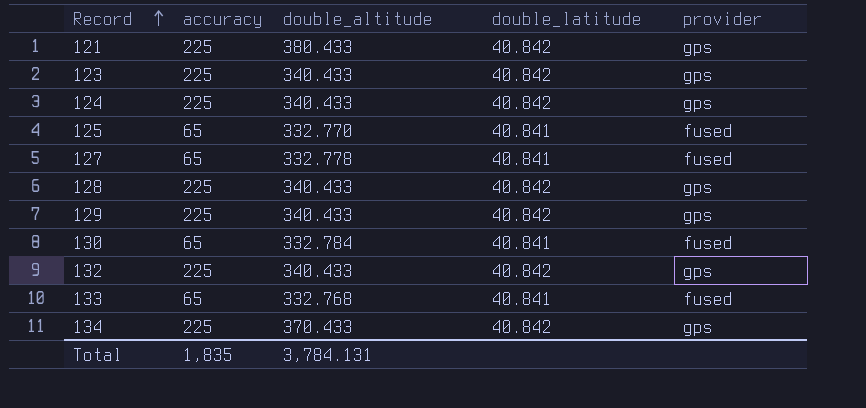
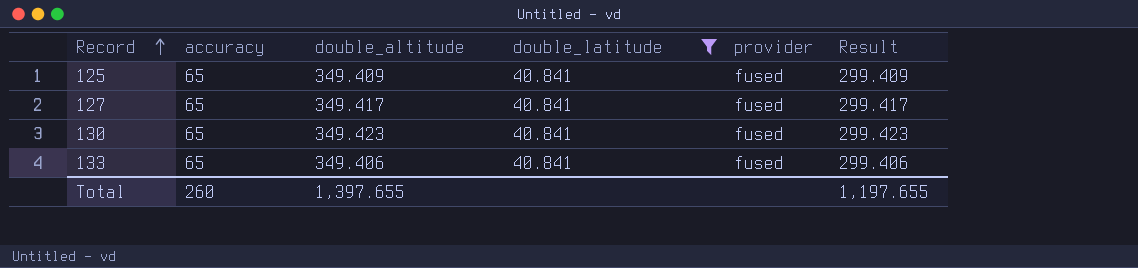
filter: none -> double_latitude = 40.841
column Result | formula: none -> [double_altitude] - 50
125 | double_altitude: 332.770 -> 349.409
127 | double_altitude: 332.778 -> 349.417
130 | double_altitude: 332.784 -> 349.423
133 | double_altitude: 332.768 -> 349.406
Total | accuracy: 1,835 -> 260
Total | double_altitude: 3,784.131 -> 1,397.655

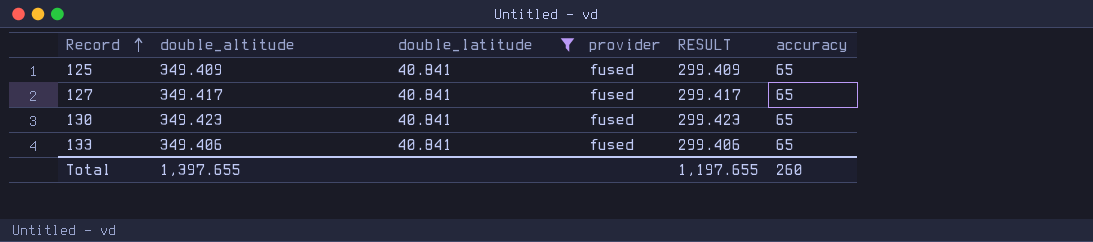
column name: Result -> RESULT
column accuracy | position: 2 -> 6

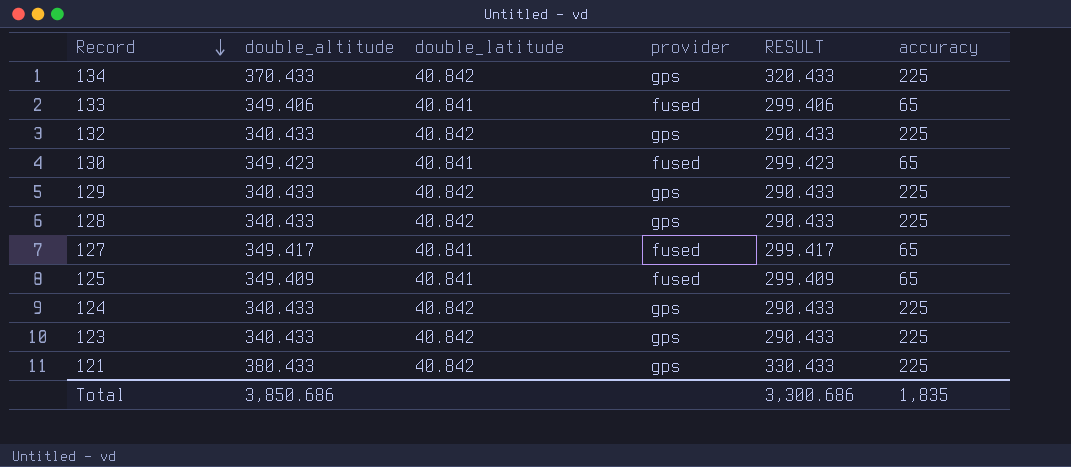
filter: double_latitude = 40.841 -> none
row order: Record ascending -> Record descending
Total | double_altitude: 1,397.655 -> 3,850.686
Total | RESULT: 1,197.655 -> 3,300.686
Total | accuracy: 260 -> 1,835

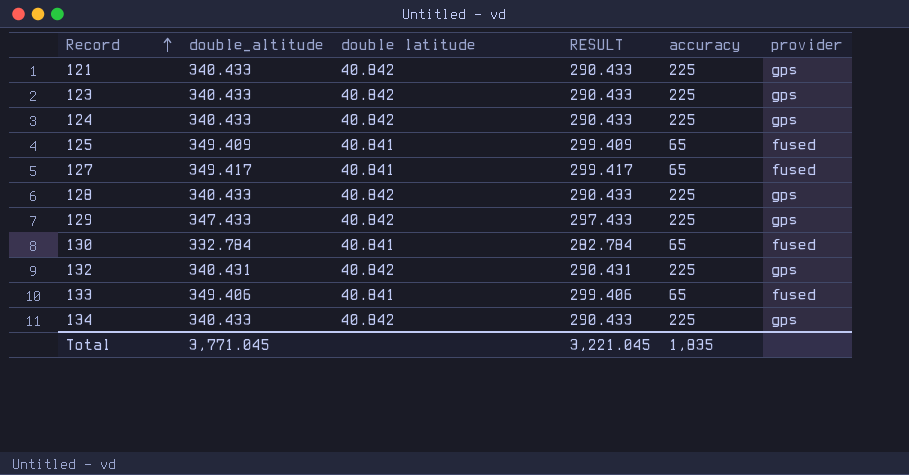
row order: Record descending -> Record ascending
column name: double_latitude -> double latitude
column provider | position: 4 -> 6
121 | double_altitude: 380.433 -> 340.433
121 | RESULT: 330.433 -> 290.433
129 | double_altitude: 340.433 -> 347.433
129 | RESULT: 290.433 -> 297.433
130 | double_altitude: 349.423 -> 332.784
130 | RESULT: 299.423 -> 282.784
132 | double_altitude: 340.433 -> 340.431
132 | RESULT: 290.433 -> 290.431
134 | double_altitude: 370.433 -> 340.433
134 | RESULT: 320.433 -> 290.433
Total | double_altitude: 3,850.686 -> 3,771.045
Total | RESULT: 3,300.686 -> 3,221.045

